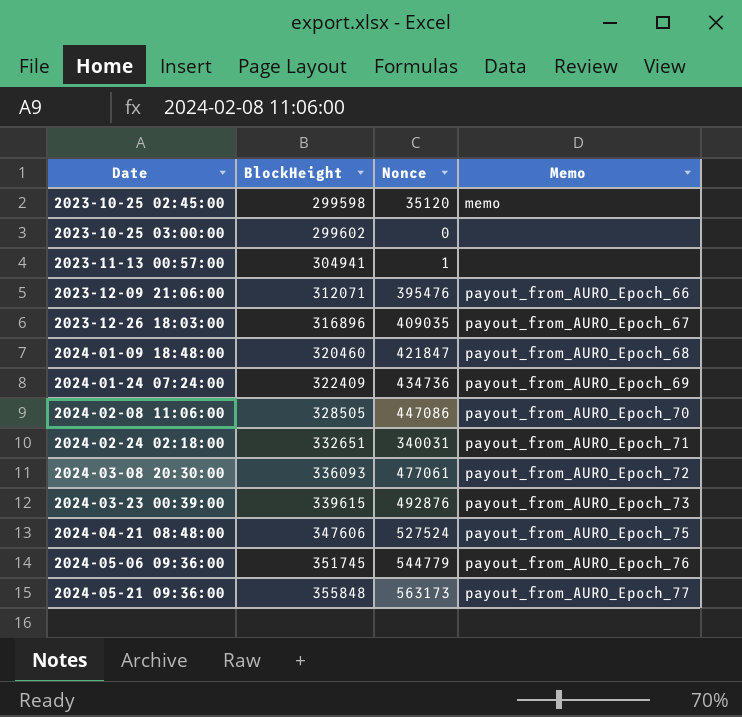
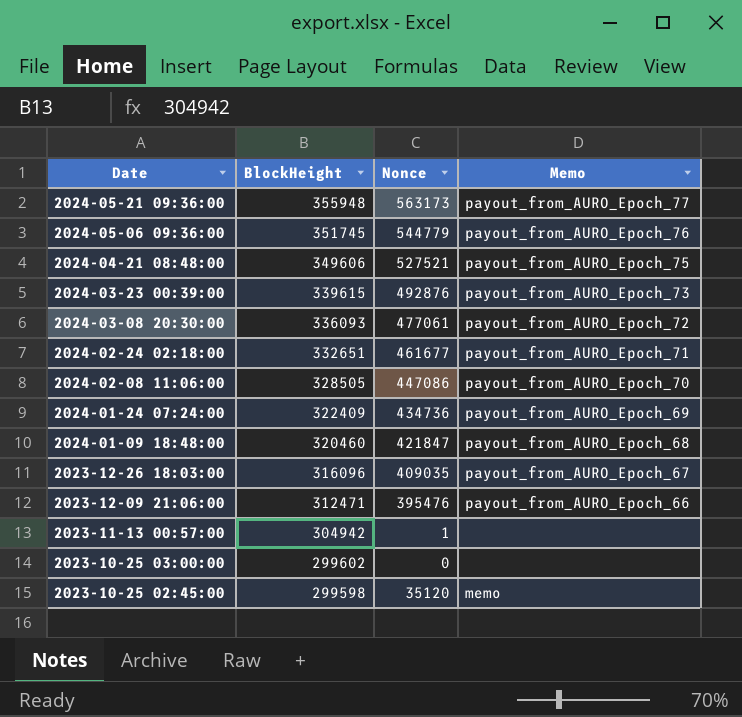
row order: Date ascending -> Date descending
2024-05-21 09:36:00 | BlockHeight: 355848 -> 355948
2024-04-21 08:48:00 | BlockHeight: 347606 -> 349606
2024-04-21 08:48:00 | Nonce: 527524 -> 527521
2024-02-24 02:18:00 | Nonce: 340031 -> 461677
2023-12-26 18:03:00 | BlockHeight: 316896 -> 316096
2023-12-09 21:06:00 | BlockHeight: 312071 -> 312471
2023-11-13 00:57:00 | BlockHeight: 304941 -> 304942

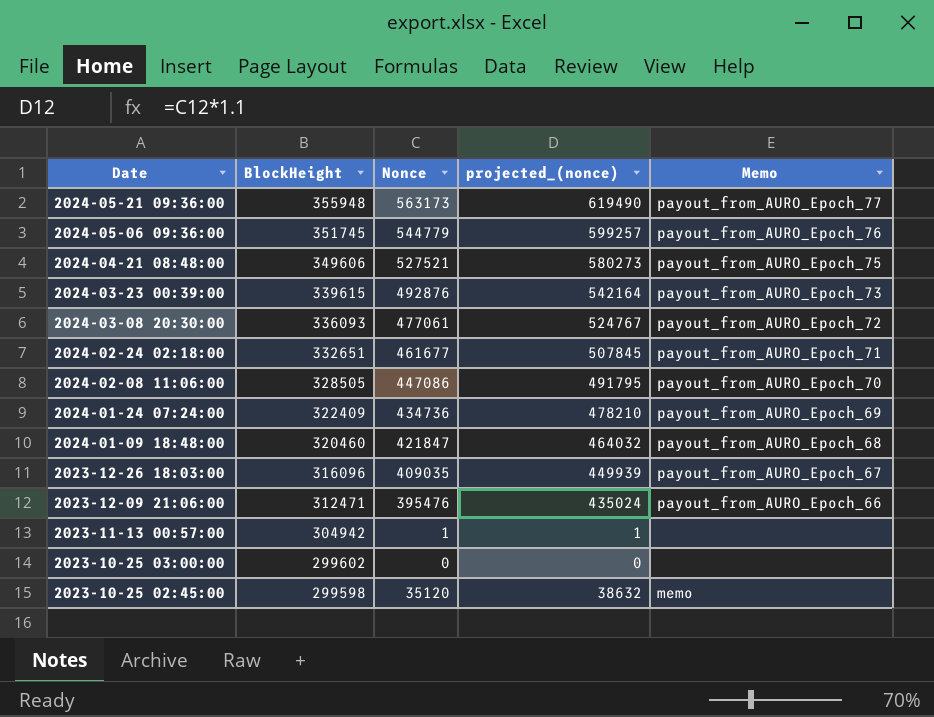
column projected_(nonce) | formula: none -> [Nonce] * 1.1

